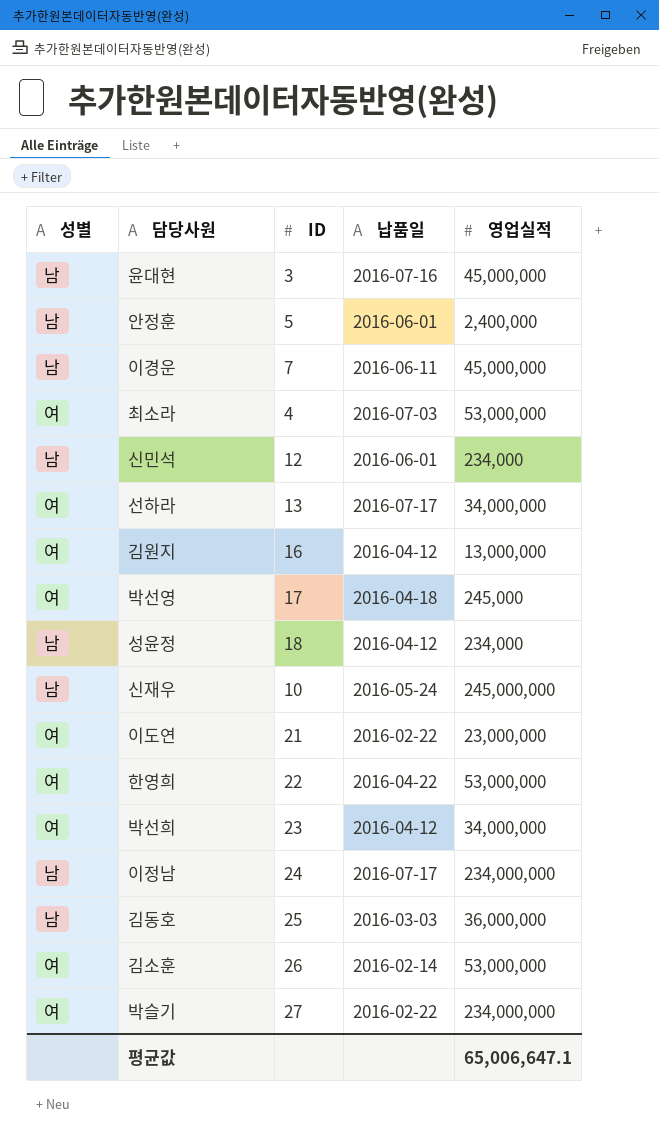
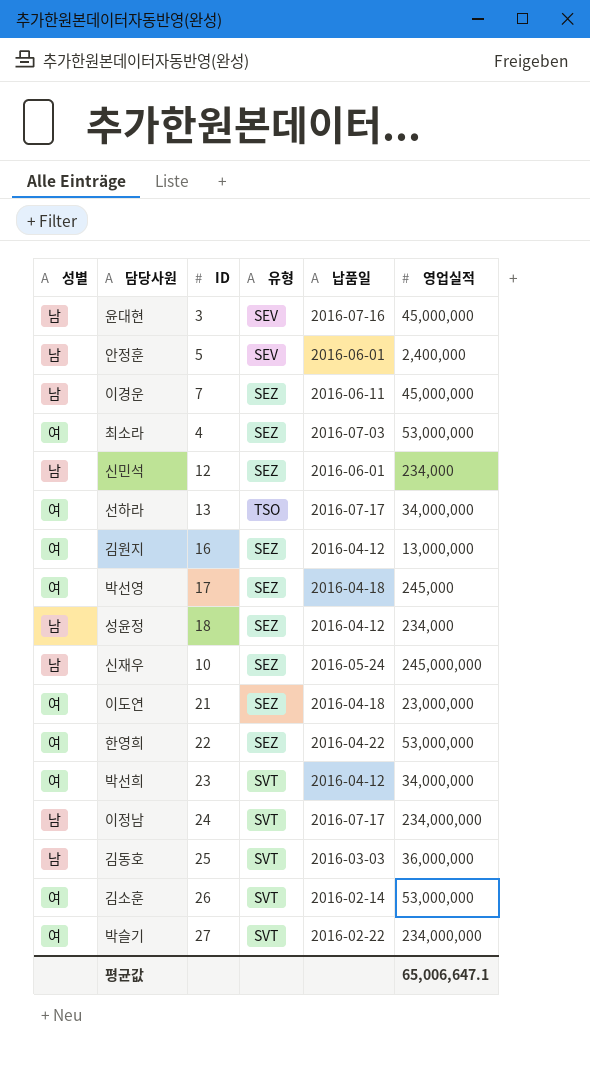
column 유형 | position: none -> 4
이도연 | 납품일: 2016-02-22 -> 2016-04-18

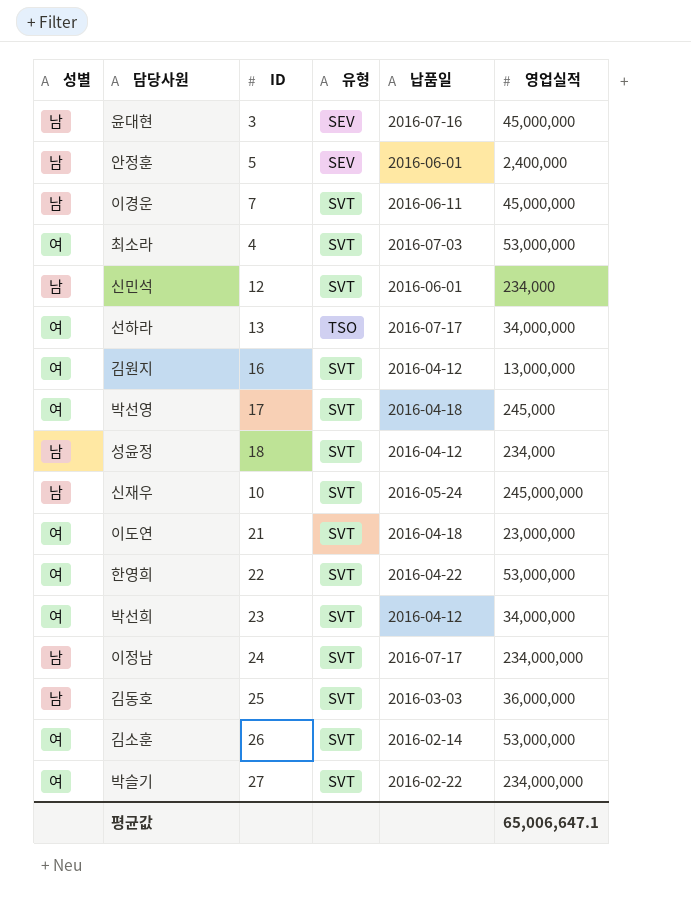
이경운 | 유형: SEZ -> SVT
최소라 | 유형: SEZ -> SVT
신민석 | 유형: SEZ -> SVT
김원지 | 유형: SEZ -> SVT
박선영 | 유형: SEZ -> SVT
성윤정 | 유형: SEZ -> SVT
신재우 | 유형: SEZ -> SVT
이도연 | 유형: SEZ -> SVT
한영희 | 유형: SEZ -> SVT

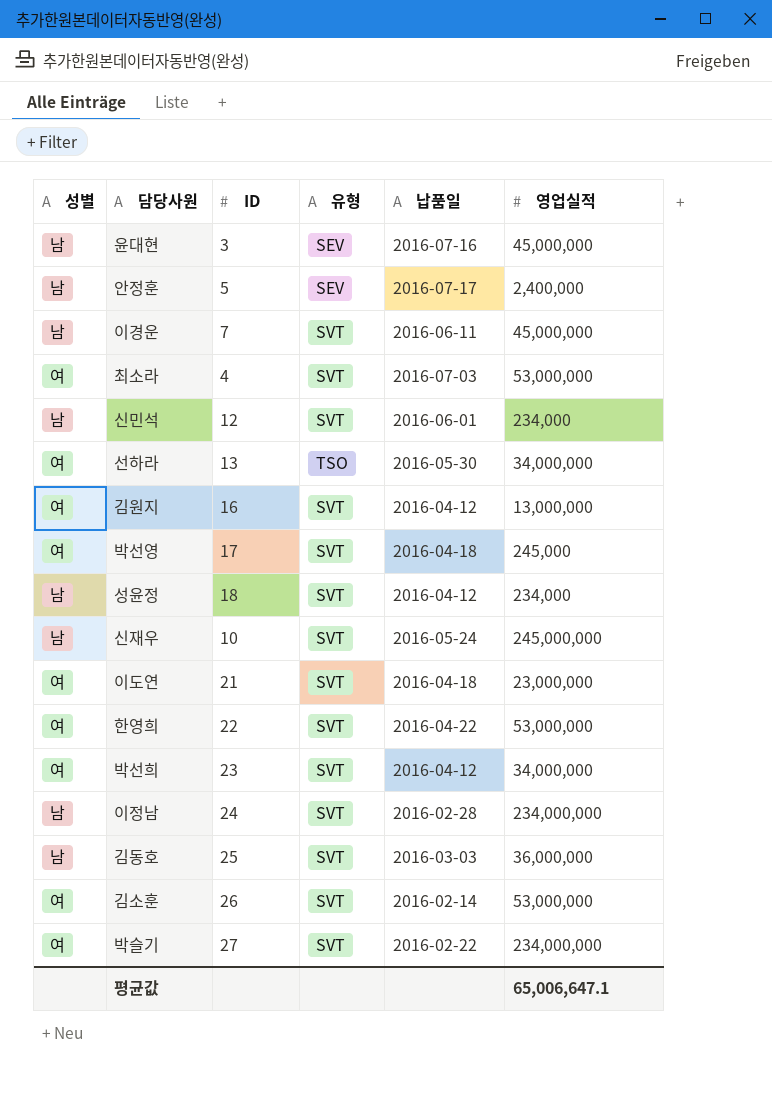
안정훈 | 납품일: 2016-06-01 -> 2016-07-17
선하라 | 납품일: 2016-07-17 -> 2016-05-30
이정남 | 납품일: 2016-07-17 -> 2016-02-28

